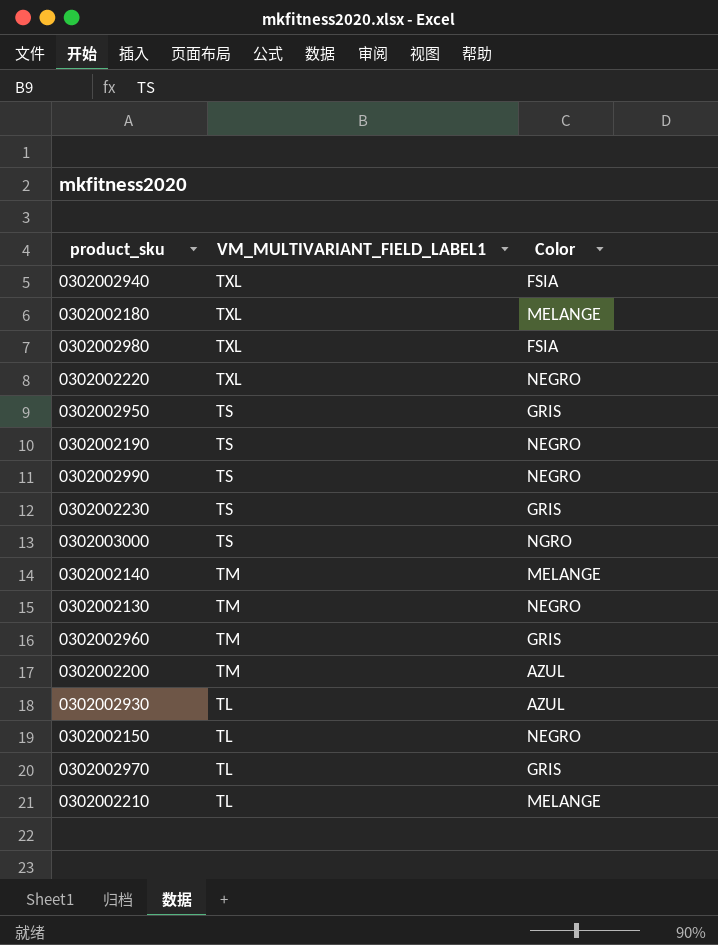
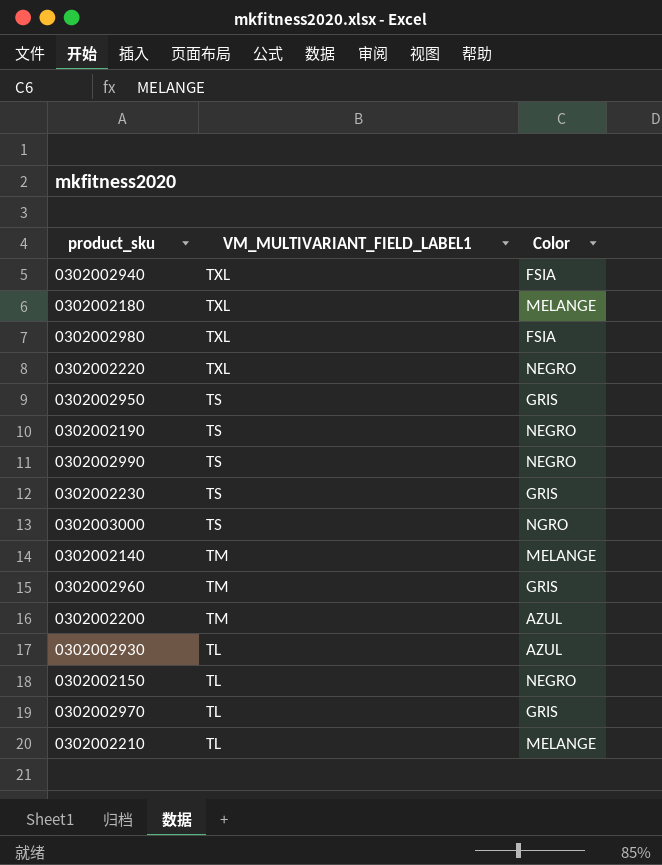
row 0302002130: TM | NEGRO -> none

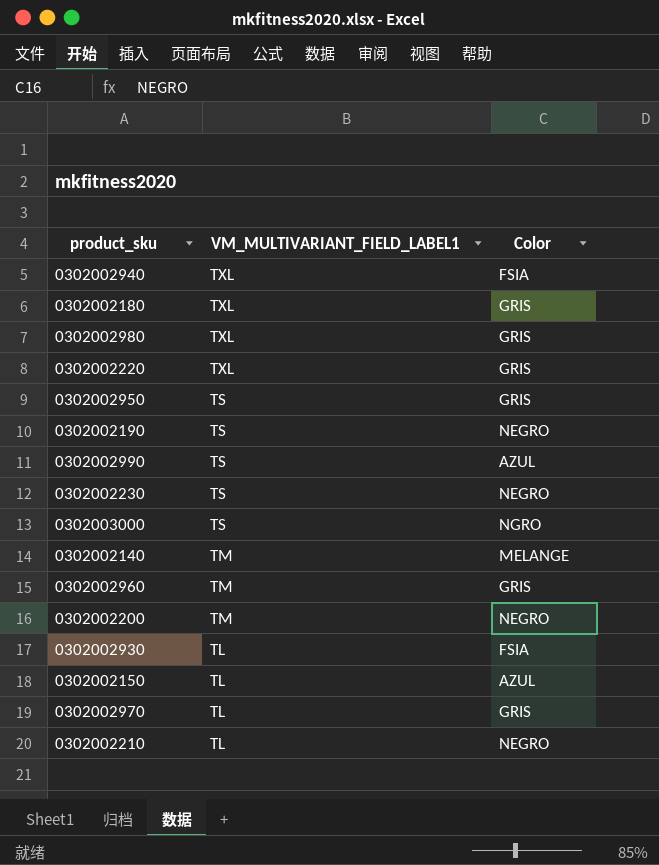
0302002180 | Color: MELANGE -> GRIS
0302002980 | Color: FSIA -> GRIS
0302002220 | Color: NEGRO -> GRIS
0302002990 | Color: NEGRO -> AZUL
0302002230 | Color: GRIS -> NEGRO
0302002200 | Color: AZUL -> NEGRO
0302002930 | Color: AZUL -> FSIA
0302002150 | Color: NEGRO -> AZUL
0302002210 | Color: MELANGE -> NEGRO

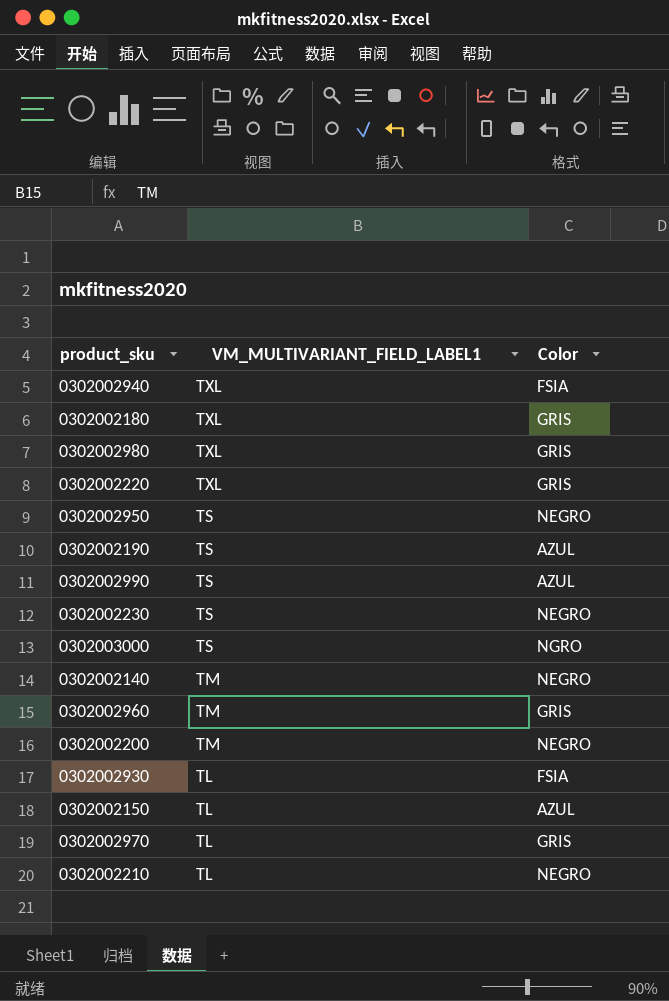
0302002950 | Color: GRIS -> NEGRO
0302002190 | Color: NEGRO -> AZUL
0302002140 | Color: MELANGE -> NEGRO

